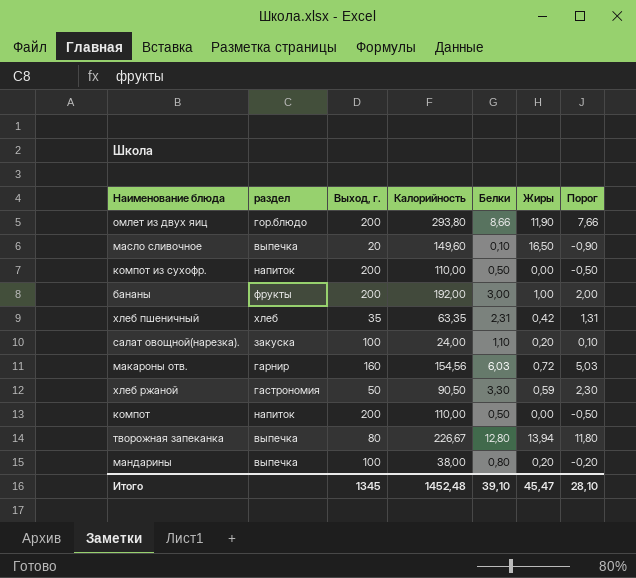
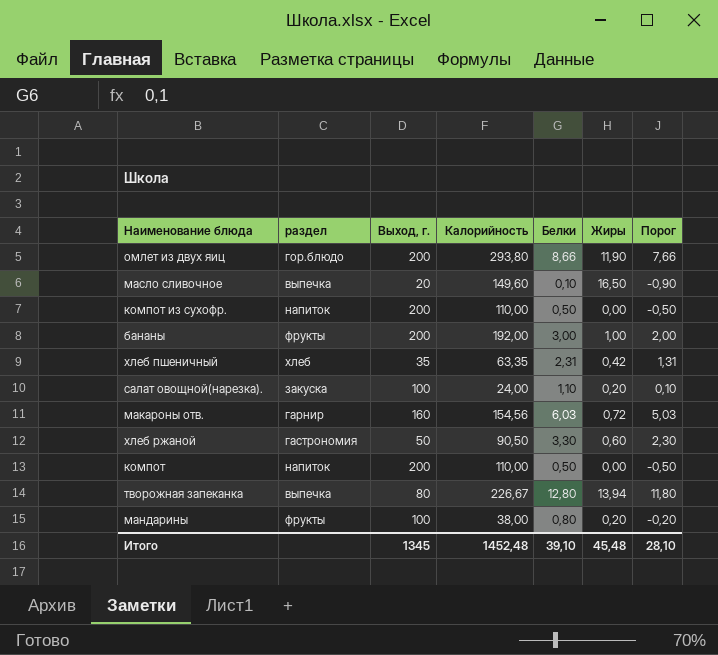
хлеб ржаной | Жиры: 0,59 -> 0,60
мандарины | раздел: выпечка -> фрукты
Итого | Жиры: 45,47 -> 45,48

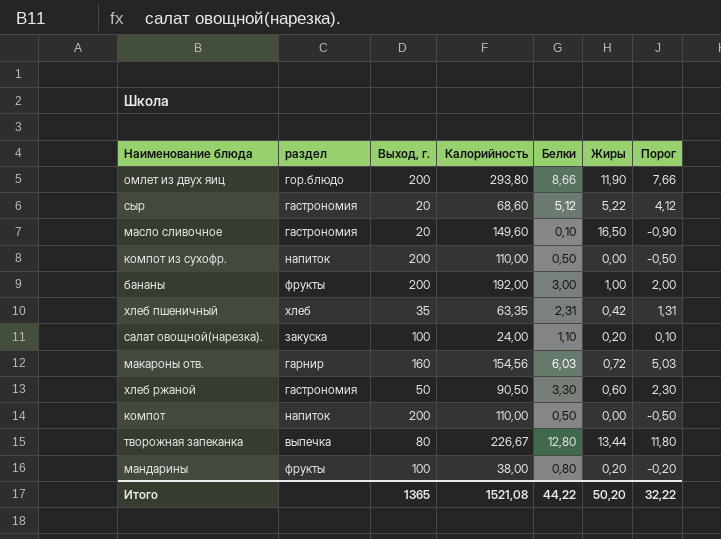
row сыр: none -> гастрономия | 20 | 68,60 | 5,12 | 5,22 | 4,12
масло сливочное | раздел: выпечка -> гастрономия
творожная запеканка | Жиры: 13,94 -> 13,44
Итого | Выход, г.: 1345 -> 1365
Итого | Калорийность: 1452,48 -> 1521,08
Итого | Белки: 39,10 -> 44,22
Итого | Жиры: 45,48 -> 50,20
Итого | Порог: 28,10 -> 32,22

